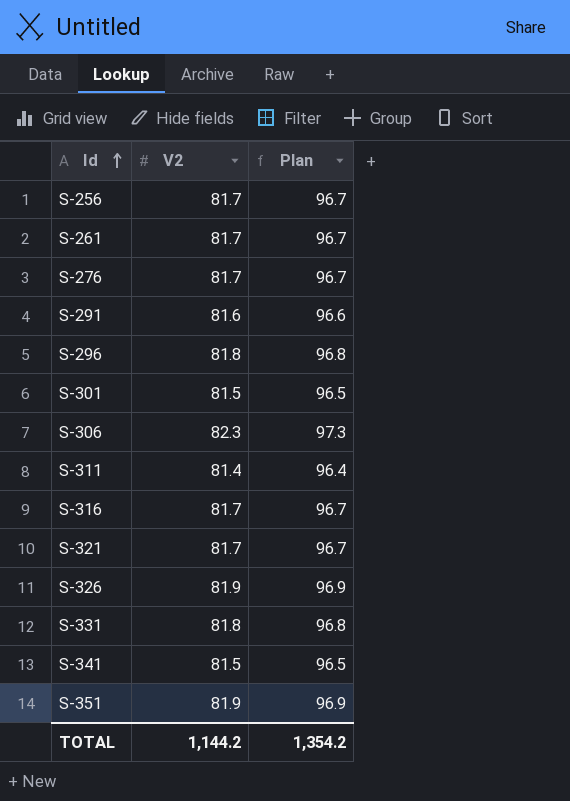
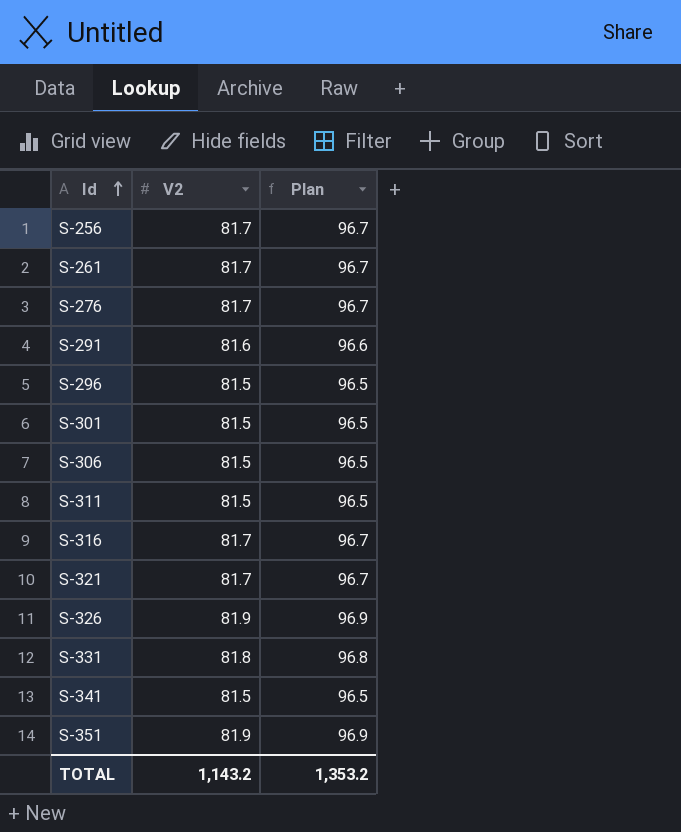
S-296 | V2: 81.8 -> 81.5
S-296 | Plan: 96.8 -> 96.5
S-306 | V2: 82.3 -> 81.5
S-306 | Plan: 97.3 -> 96.5
S-311 | V2: 81.4 -> 81.5
S-311 | Plan: 96.4 -> 96.5
TOTAL | V2: 1,144.2 -> 1,143.2
TOTAL | Plan: 1,354.2 -> 1,353.2

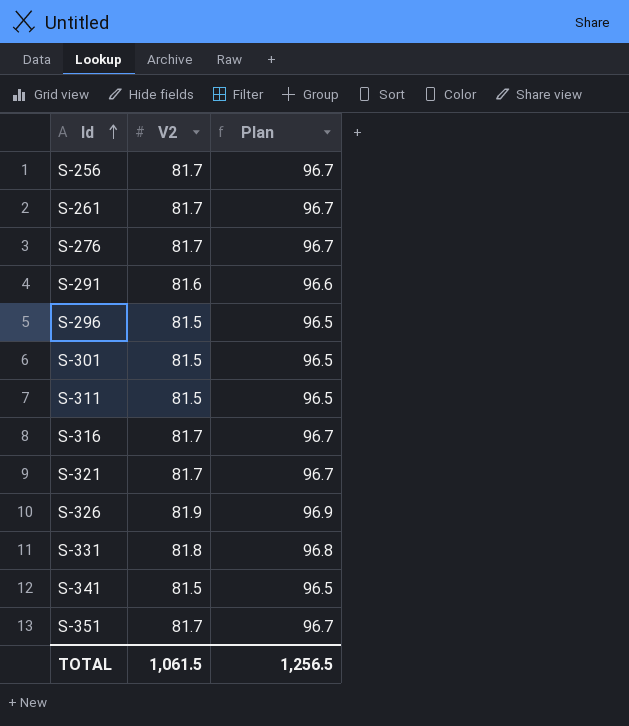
row S-306: 81.5 | 96.5 -> none
S-351 | V2: 81.9 -> 81.7
S-351 | Plan: 96.9 -> 96.7
TOTAL | V2: 1,143.2 -> 1,061.5
TOTAL | Plan: 1,353.2 -> 1,256.5

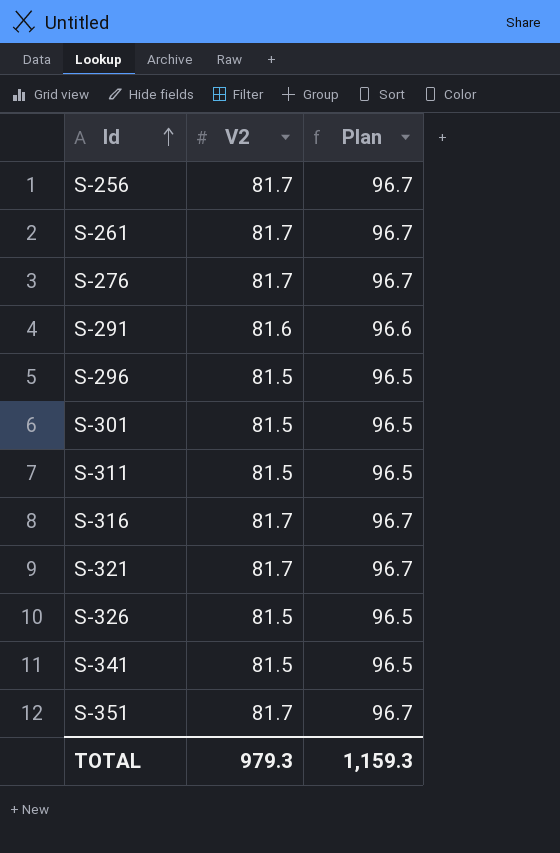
row S-331: 81.8 | 96.8 -> none
S-326 | V2: 81.9 -> 81.5
S-326 | Plan: 96.9 -> 96.5
TOTAL | V2: 1,061.5 -> 979.3
TOTAL | Plan: 1,256.5 -> 1,159.3

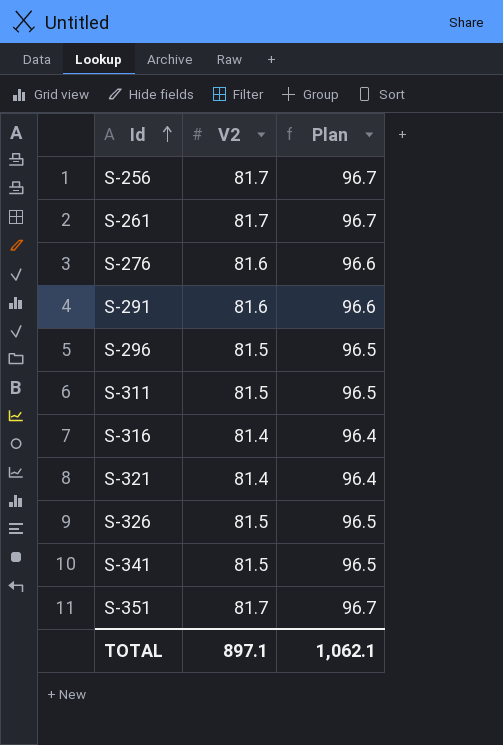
row S-301: 81.5 | 96.5 -> none
S-276 | V2: 81.7 -> 81.6
S-276 | Plan: 96.7 -> 96.6
S-316 | V2: 81.7 -> 81.4
S-316 | Plan: 96.7 -> 96.4
S-321 | V2: 81.7 -> 81.4
S-321 | Plan: 96.7 -> 96.4
TOTAL | V2: 979.3 -> 897.1
TOTAL | Plan: 1,159.3 -> 1,062.1

